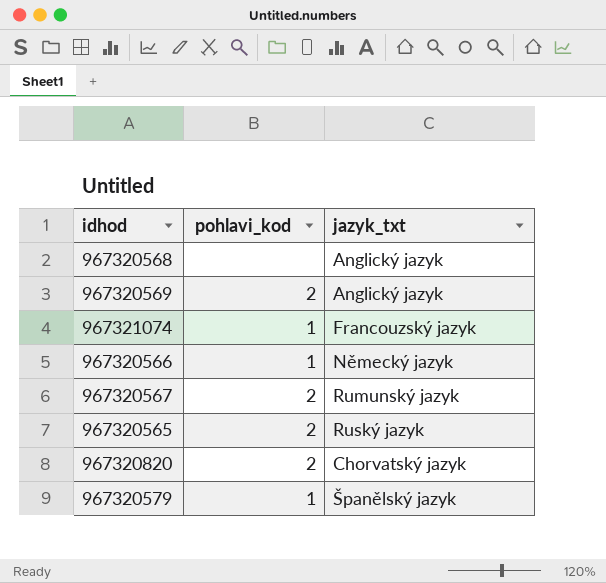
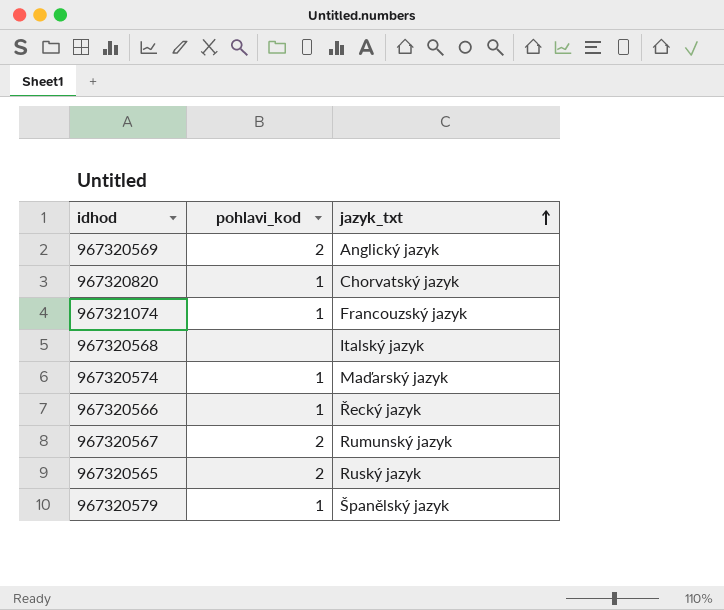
row order: none -> jazyk_txt ascending
967320820 | pohlavi_kod: 2 -> 1
967320568 | jazyk_txt: Anglický jazyk -> Italský jazyk
row 967320574: none -> 1 | Maďarský jazyk
967320566 | jazyk_txt: Německý jazyk -> Řecký jazyk

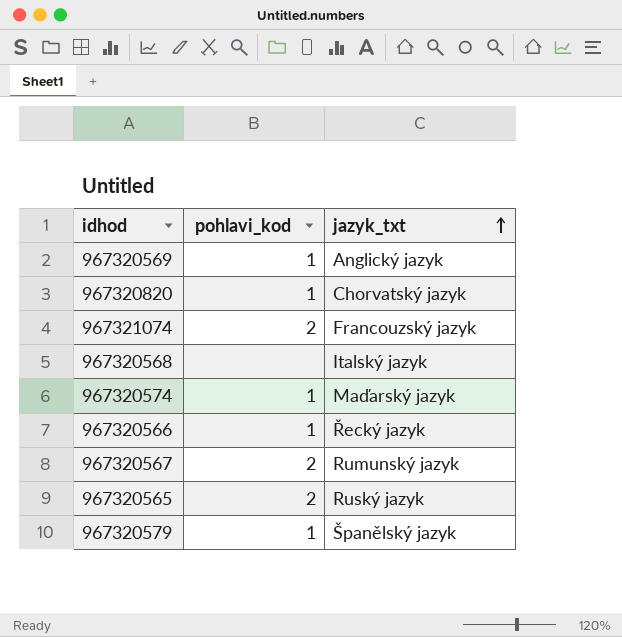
967320569 | pohlavi_kod: 2 -> 1
967321074 | pohlavi_kod: 1 -> 2

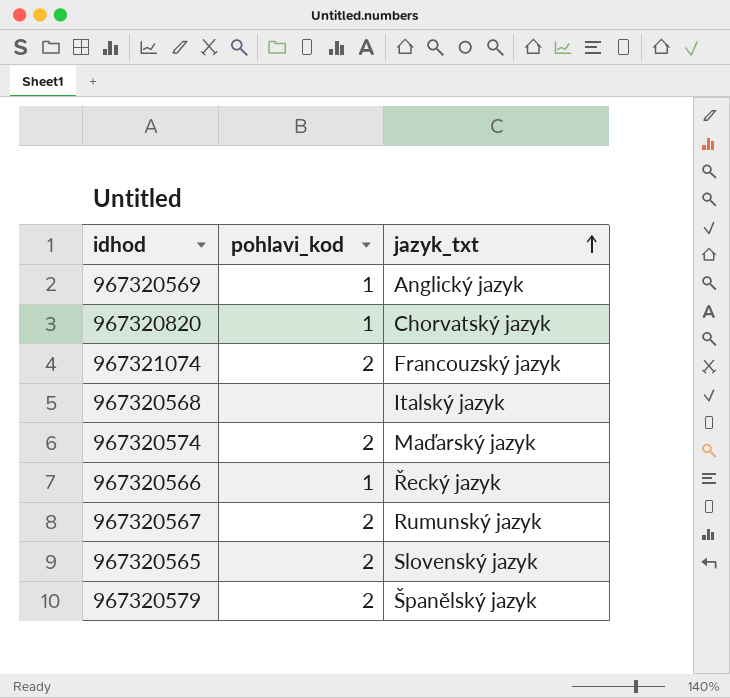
967320574 | pohlavi_kod: 1 -> 2
967320565 | jazyk_txt: Ruský jazyk -> Slovenský jazyk
967320579 | pohlavi_kod: 1 -> 2

